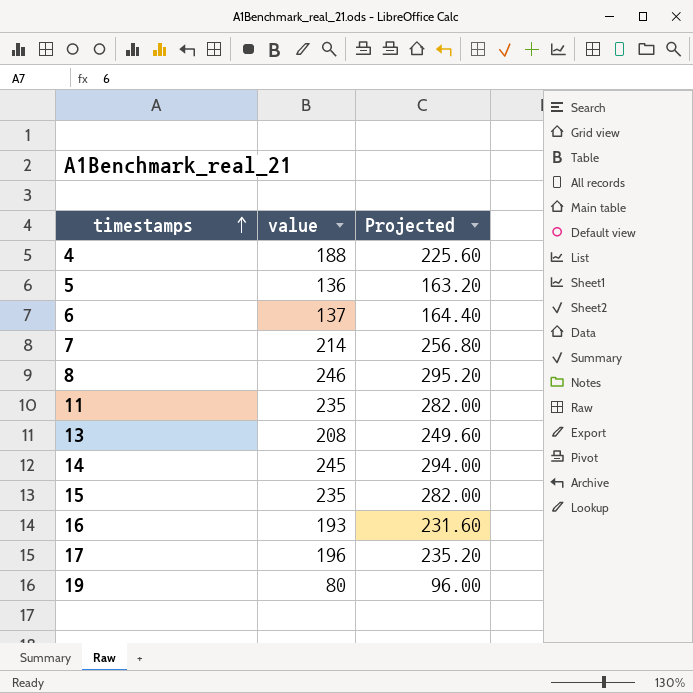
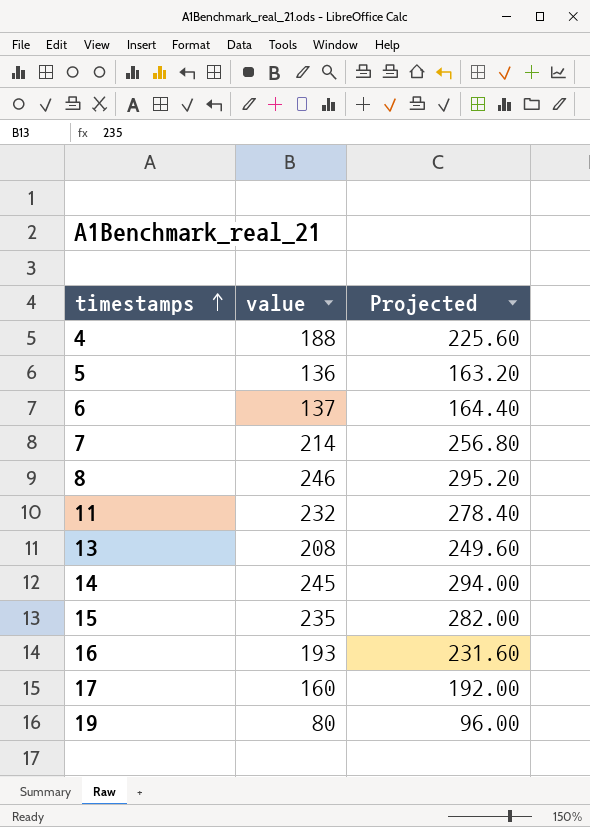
11 | value: 235 -> 232
11 | Projected: 282.00 -> 278.40
17 | value: 196 -> 160
17 | Projected: 235.20 -> 192.00

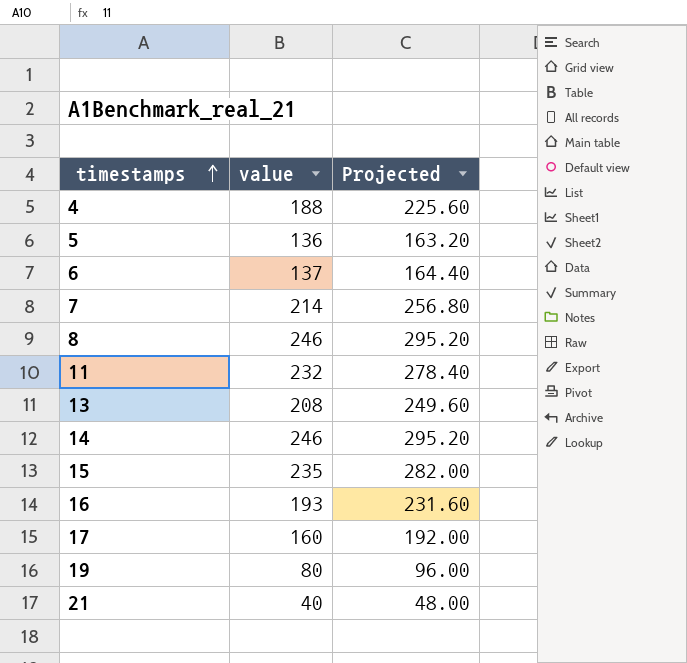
14 | value: 245 -> 246
14 | Projected: 294.00 -> 295.20
row 21: none -> 40 | 48.00

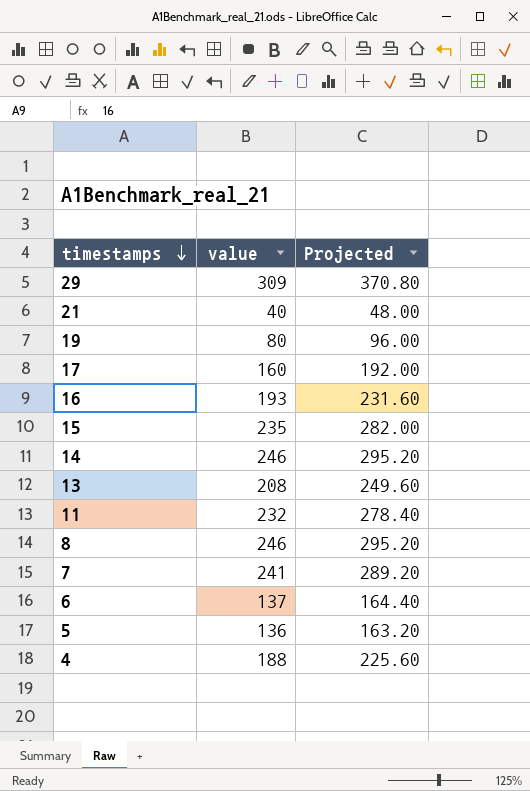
row order: timestamps ascending -> timestamps descending
row 29: none -> 309 | 370.80
7 | value: 214 -> 241
7 | Projected: 256.80 -> 289.20

